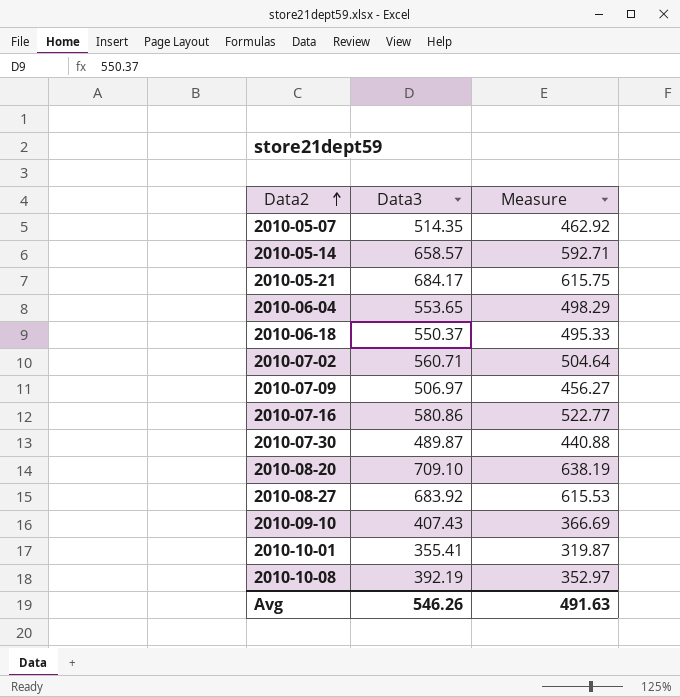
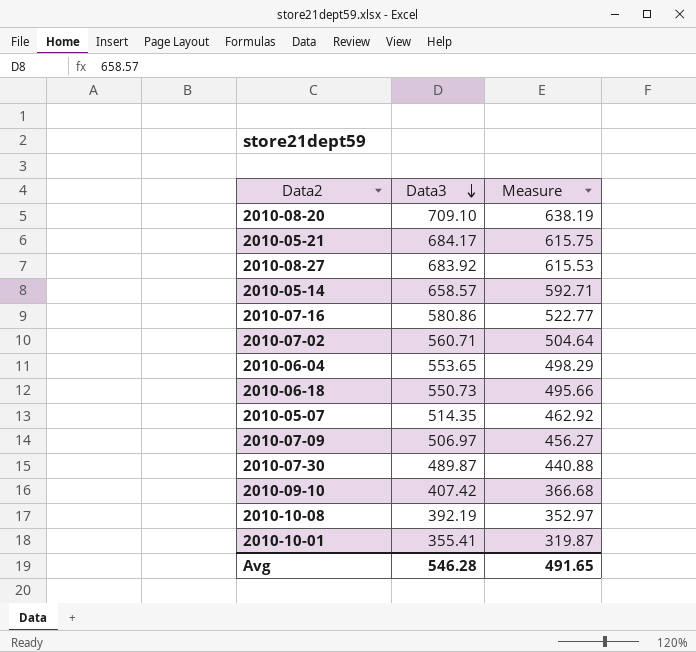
row order: Data2 ascending -> Data3 descending
2010-06-18 | Data3: 550.37 -> 550.73
2010-06-18 | Measure: 495.33 -> 495.66
2010-09-10 | Data3: 407.43 -> 407.42
2010-09-10 | Measure: 366.69 -> 366.68
Avg | Data3: 546.26 -> 546.28
Avg | Measure: 491.63 -> 491.65

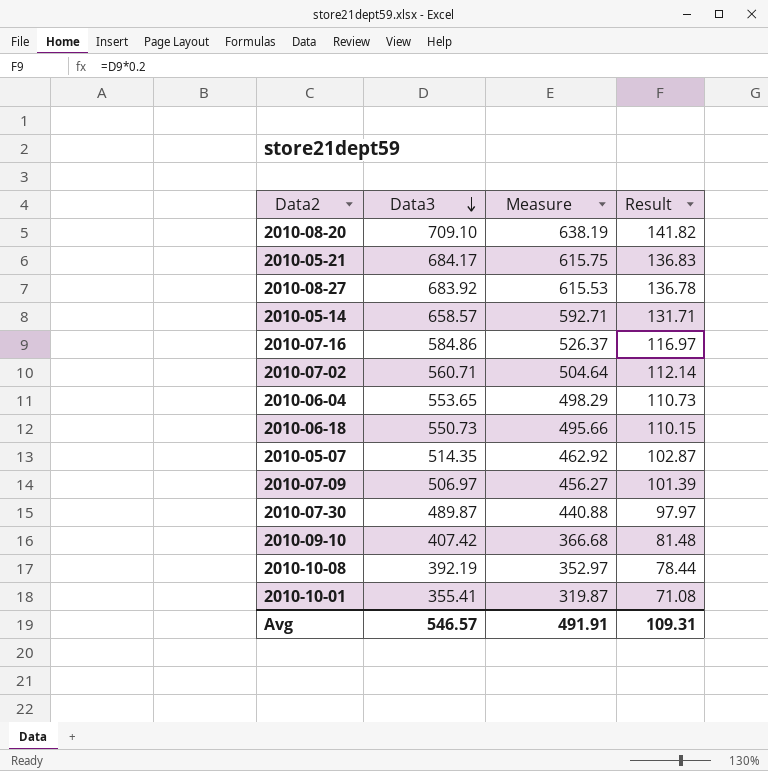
column Result | formula: none -> [Data3] * 0.2
2010-07-16 | Data3: 580.86 -> 584.86
2010-07-16 | Measure: 522.77 -> 526.37
Avg | Data3: 546.28 -> 546.57
Avg | Measure: 491.65 -> 491.91

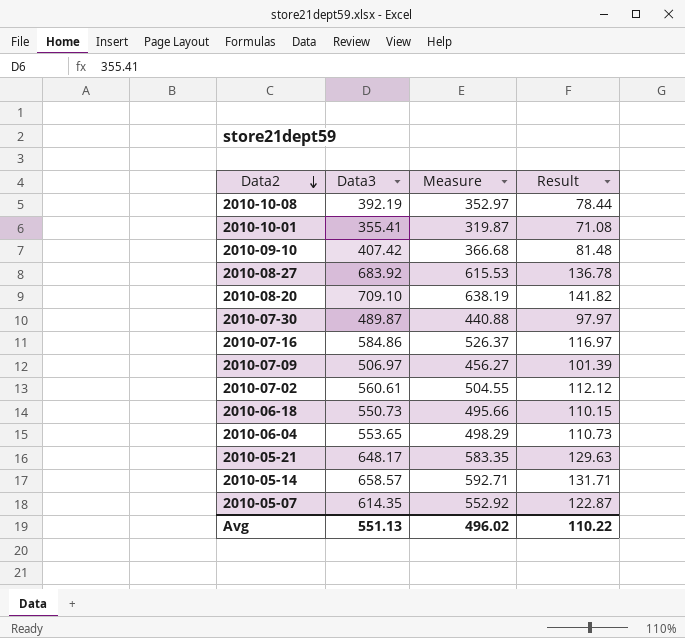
row order: Data3 descending -> Data2 descending
2010-07-02 | Data3: 560.71 -> 560.61
2010-07-02 | Measure: 504.64 -> 504.55
2010-07-02 | Result: 112.14 -> 112.12
2010-05-21 | Data3: 684.17 -> 648.17
2010-05-21 | Measure: 615.75 -> 583.35
2010-05-21 | Result: 136.83 -> 129.63
2010-05-07 | Data3: 514.35 -> 614.35
2010-05-07 | Measure: 462.92 -> 552.92
2010-05-07 | Result: 102.87 -> 122.87
Avg | Data3: 546.57 -> 551.13
Avg | Measure: 491.91 -> 496.02
Avg | Result: 109.31 -> 110.22

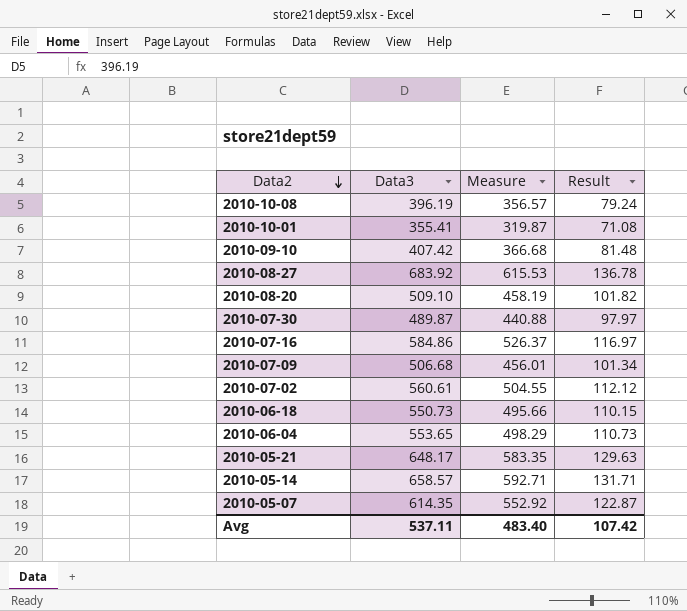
2010-10-08 | Data3: 392.19 -> 396.19
2010-10-08 | Measure: 352.97 -> 356.57
2010-10-08 | Result: 78.44 -> 79.24
2010-08-20 | Data3: 709.10 -> 509.10
2010-08-20 | Measure: 638.19 -> 458.19
2010-08-20 | Result: 141.82 -> 101.82
2010-07-09 | Data3: 506.97 -> 506.68
2010-07-09 | Measure: 456.27 -> 456.01
2010-07-09 | Result: 101.39 -> 101.34
Avg | Data3: 551.13 -> 537.11
Avg | Measure: 496.02 -> 483.40
Avg | Result: 110.22 -> 107.42

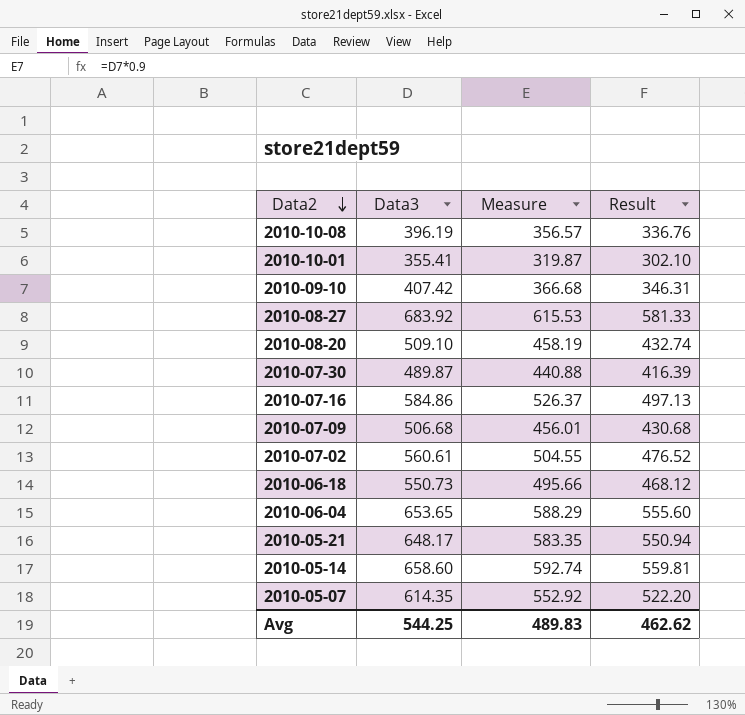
column Result | formula: [Data3] * 0.2 -> [Data3] * 0.85
2010-06-04 | Data3: 553.65 -> 653.65
2010-06-04 | Measure: 498.29 -> 588.29
2010-05-14 | Data3: 658.57 -> 658.60
2010-05-14 | Measure: 592.71 -> 592.74
Avg | Data3: 537.11 -> 544.25
Avg | Measure: 483.40 -> 489.83
Avg | Result: 107.42 -> 462.62

